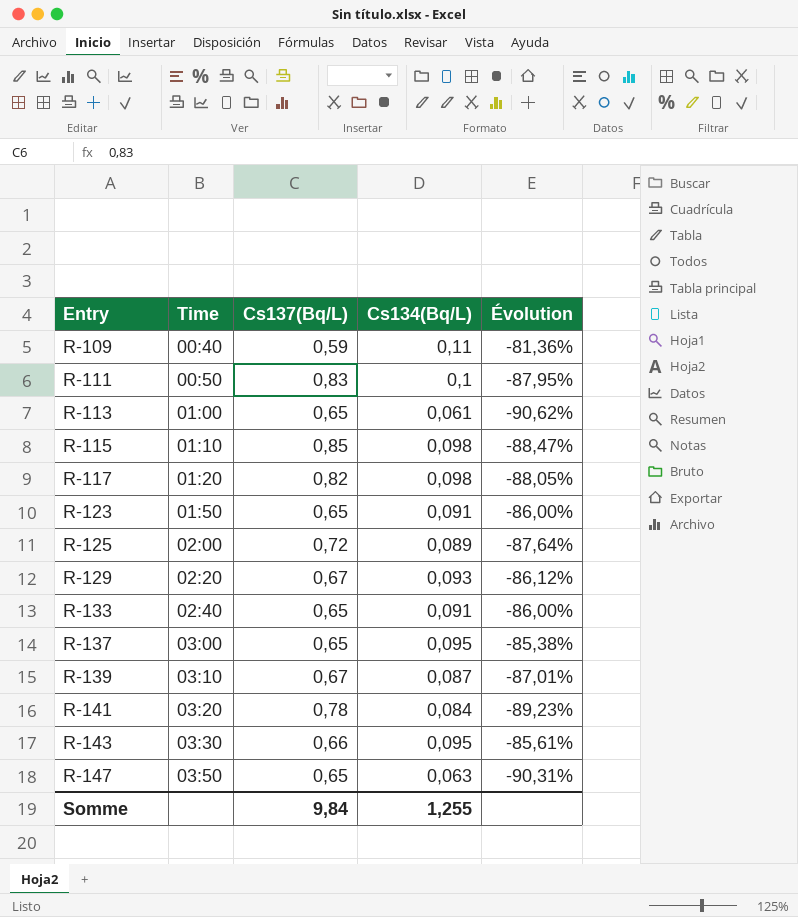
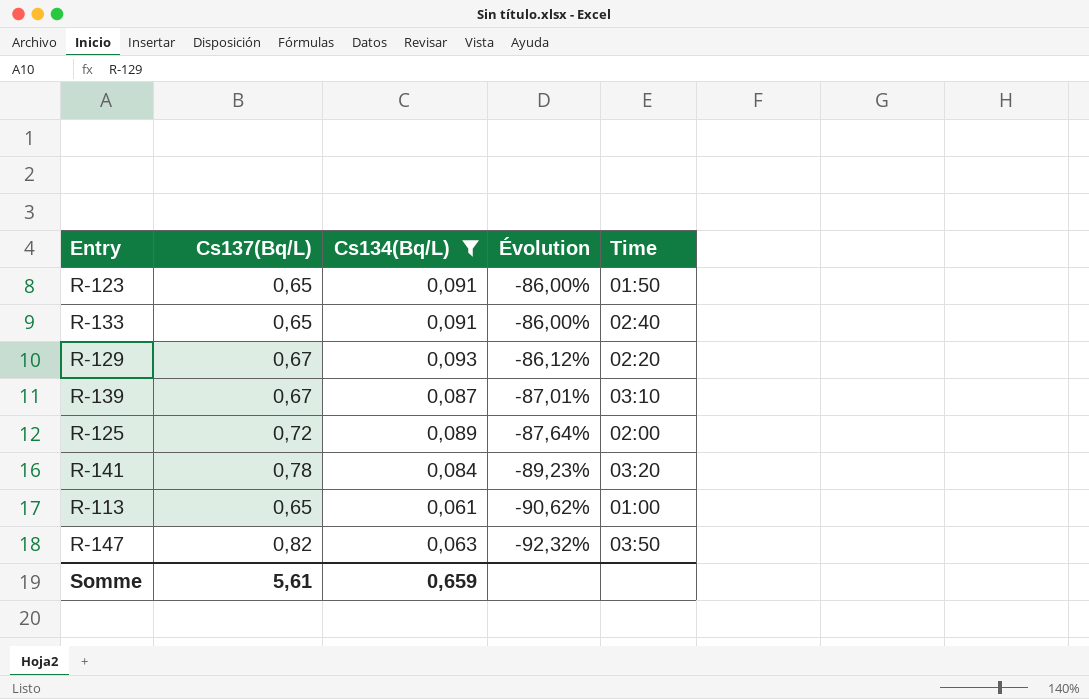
filter: none -> Cs134(Bq/L) <= 0,093
row order: Entry ascending -> Évolution descending
column Time | position: 2 -> 5
R-147 | Cs137(Bq/L): 0,65 -> 0,82
R-147 | Évolution: -90,31% -> -92,32%
Somme | Cs137(Bq/L): 9,84 -> 5,61
Somme | Cs134(Bq/L): 1,255 -> 0,659

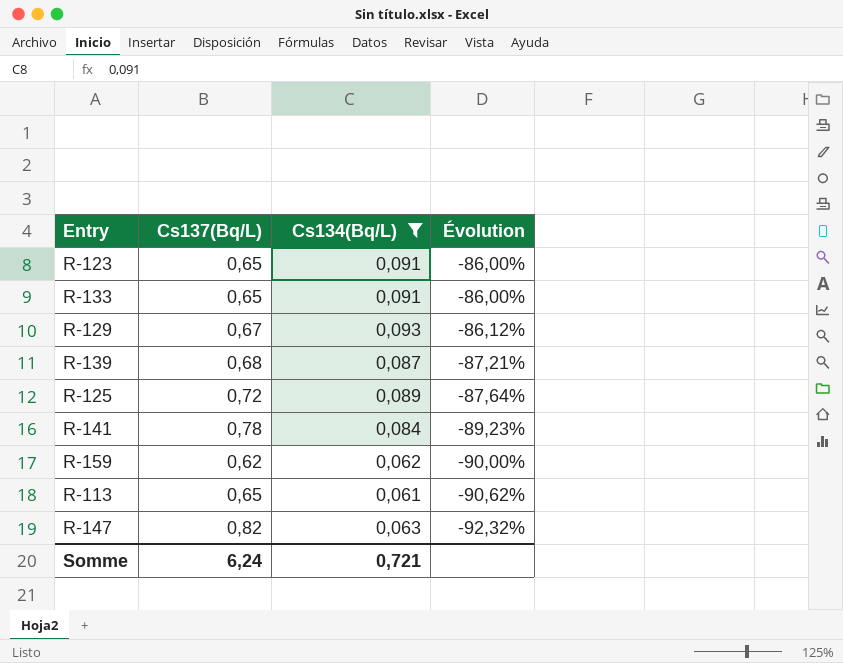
column Time | position: 5 -> none
R-139 | Cs137(Bq/L): 0,67 -> 0,68
R-139 | Évolution: -87,01% -> -87,21%
row R-159: none -> 0,62 | 0,062 | -90,00%
Somme | Cs137(Bq/L): 5,61 -> 6,24
Somme | Cs134(Bq/L): 0,659 -> 0,721

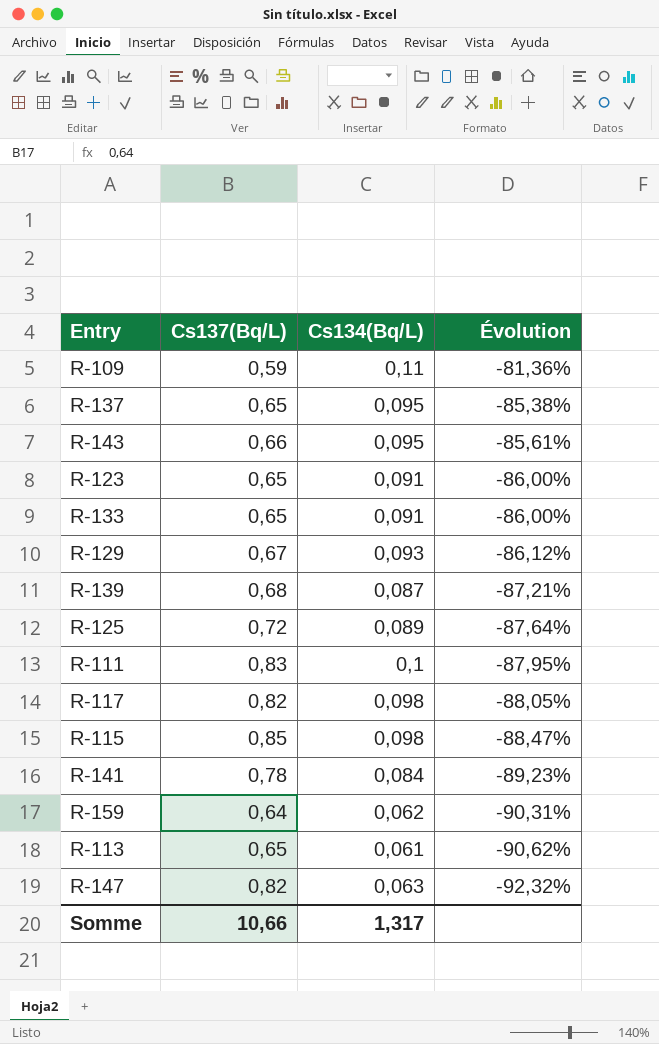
filter: Cs134(Bq/L) <= 0,093 -> none
R-159 | Cs137(Bq/L): 0,62 -> 0,64
R-159 | Évolution: -90,00% -> -90,31%
Somme | Cs137(Bq/L): 6,24 -> 10,66
Somme | Cs134(Bq/L): 0,721 -> 1,317

